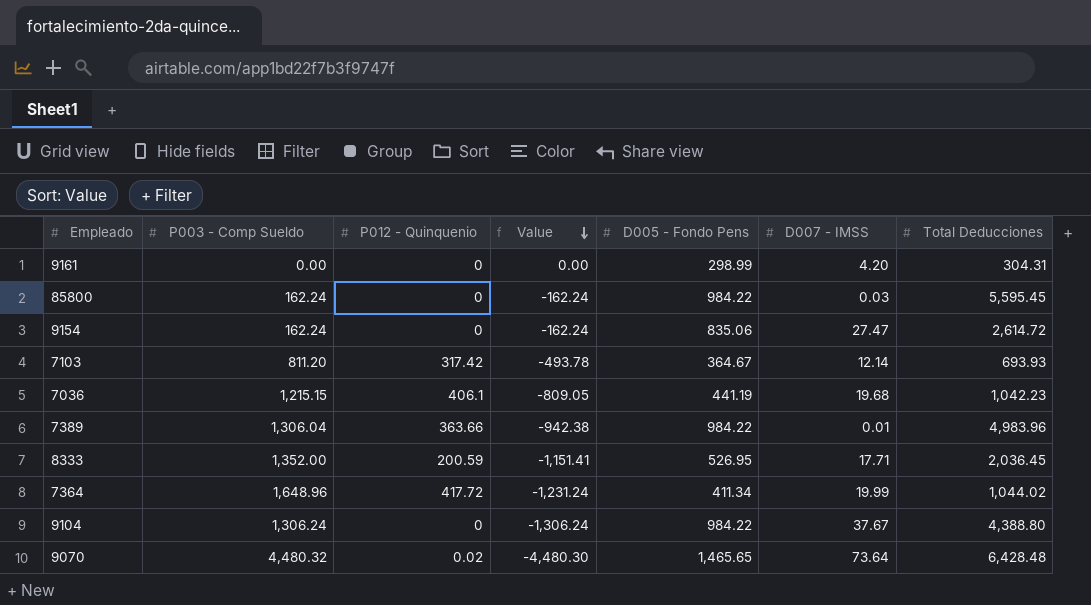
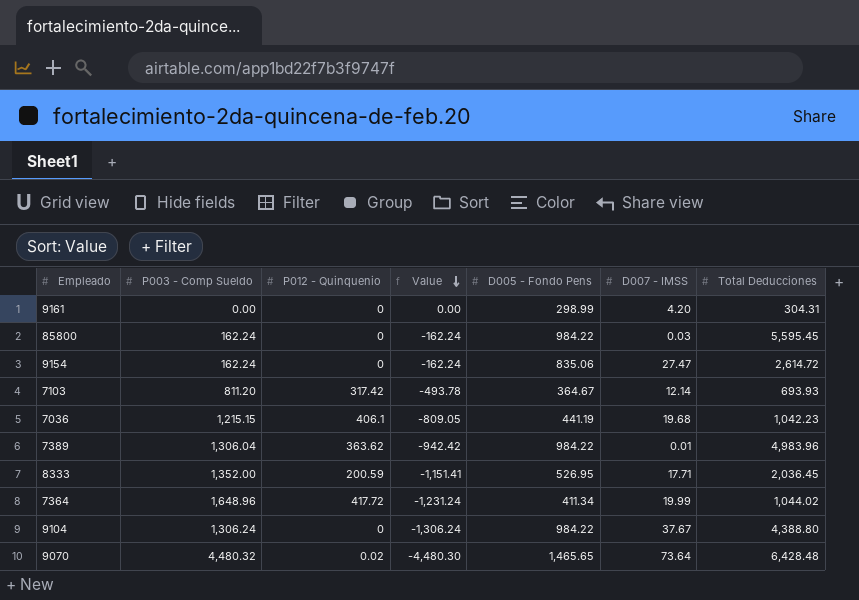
7389 | P012 - Quinquenio: 363.66 -> 363.62
7389 | Value: -942.38 -> -942.42

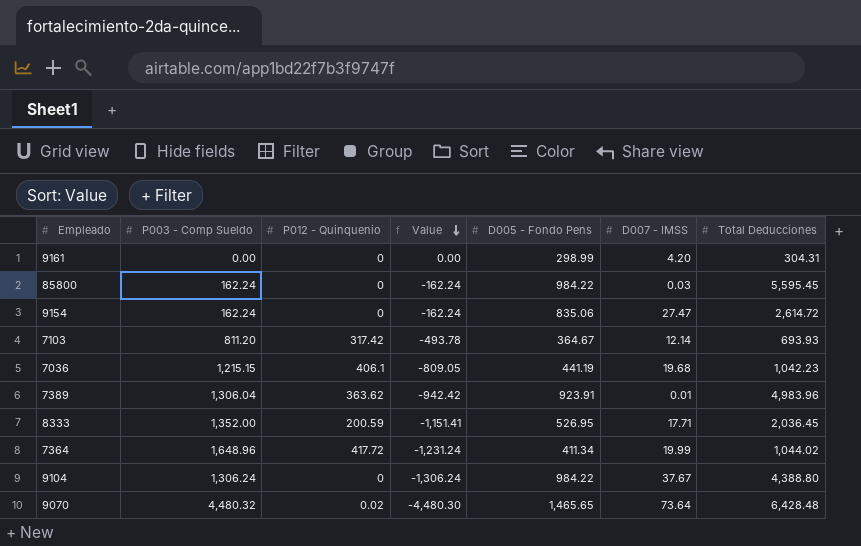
7389 | D005 - Fondo Pens: 984.22 -> 923.91

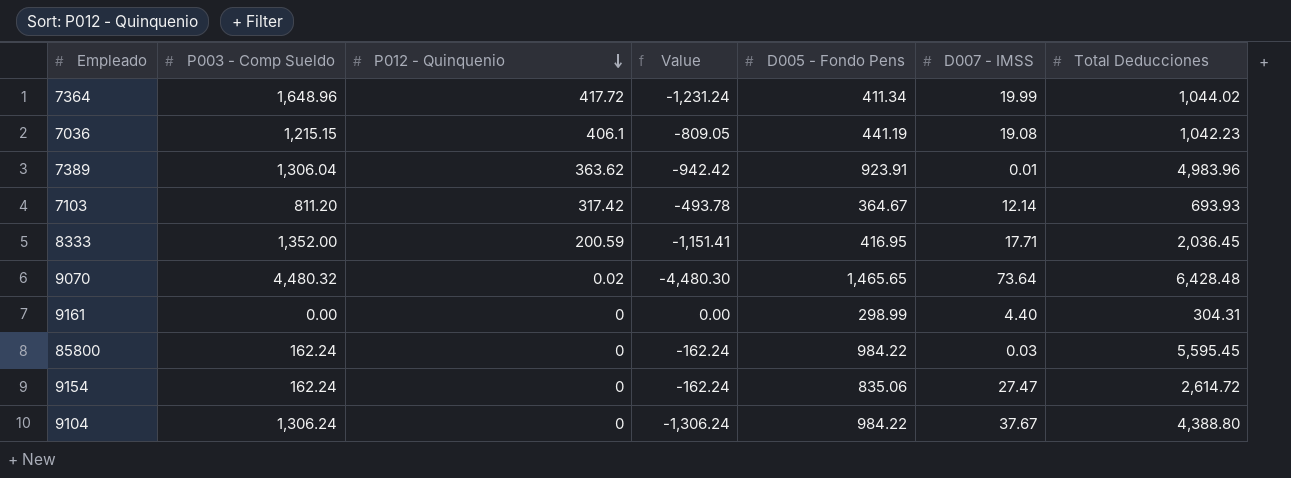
row order: Value descending -> P012 - Quinquenio descending
7036 | D007 - IMSS: 19.68 -> 19.08
8333 | D005 - Fondo Pens: 526.95 -> 416.95
9161 | D007 - IMSS: 4.20 -> 4.40

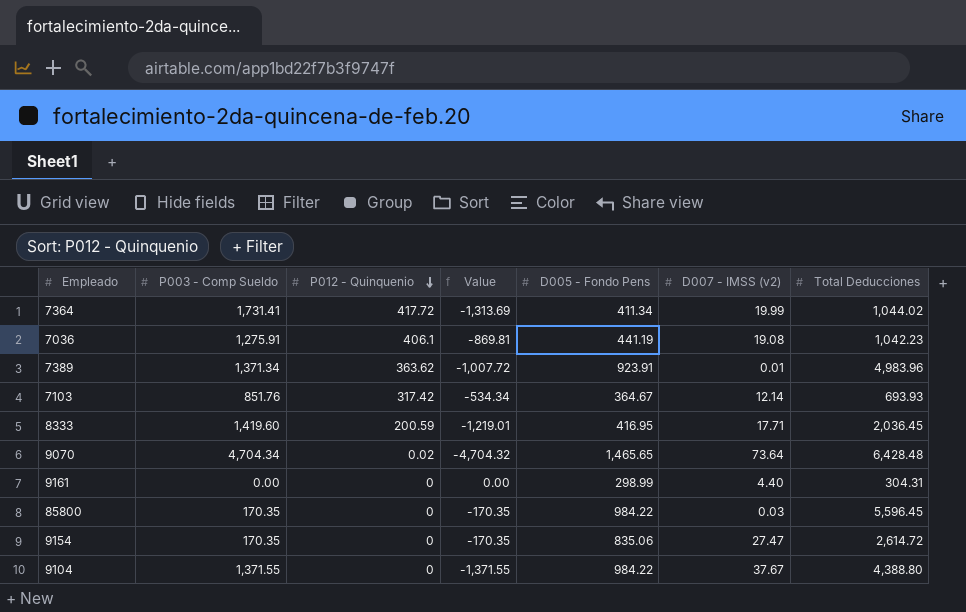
column name: D007 - IMSS -> D007 - IMSS (v2)
7364 | P003 - Comp Sueldo: 1,648.96 -> 1,731.41
7364 | Value: -1,231.24 -> -1,313.69
7036 | P003 - Comp Sueldo: 1,215.15 -> 1,275.91
7036 | Value: -809.05 -> -869.81
7389 | P003 - Comp Sueldo: 1,306.04 -> 1,371.34
7389 | Value: -942.42 -> -1,007.72
7103 | P003 - Comp Sueldo: 811.20 -> 851.76
7103 | Value: -493.78 -> -534.34
8333 | P003 - Comp Sueldo: 1,352.00 -> 1,419.60
8333 | Value: -1,151.41 -> -1,219.01
9070 | P003 - Comp Sueldo: 4,480.32 -> 4,704.34
9070 | Value: -4,480.30 -> -4,704.32
85800 | P003 - Comp Sueldo: 162.24 -> 170.35
85800 | Value: -162.24 -> -170.35
85800 | Total Deducciones: 5,595.45 -> 5,596.45
9154 | P003 - Comp Sueldo: 162.24 -> 170.35
9154 | Value: -162.24 -> -170.35
9104 | P003 - Comp Sueldo: 1,306.24 -> 1,371.55
9104 | Value: -1,306.24 -> -1,371.55

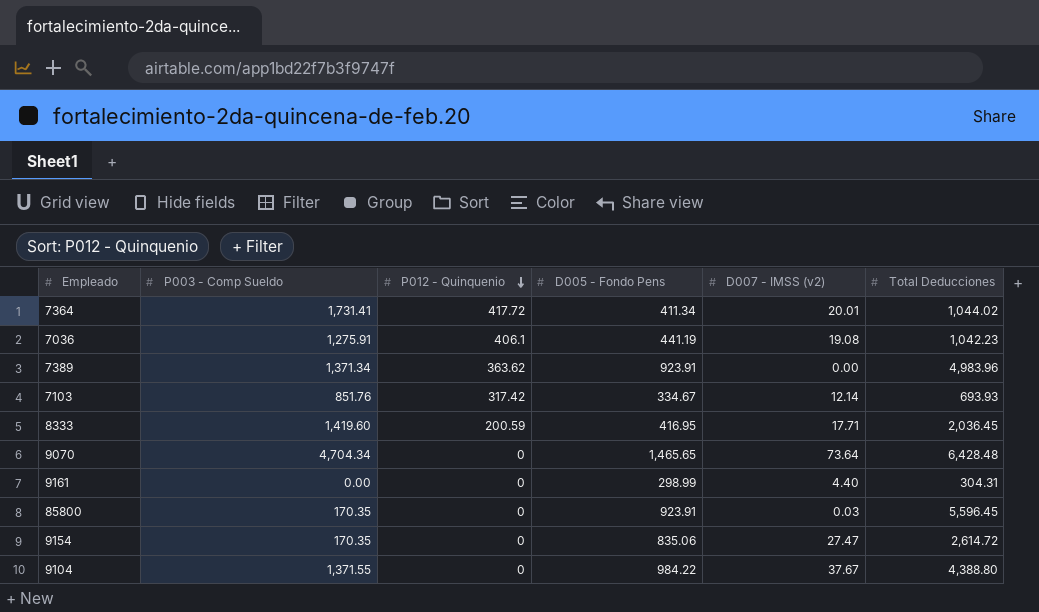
column Value | formula: [P012 - Quinquenio] - [P003 - Comp Sueldo] -> none
7364 | D007 - IMSS (v2): 19.99 -> 20.01
7389 | D007 - IMSS (v2): 0.01 -> 0.00
7103 | D005 - Fondo Pens: 364.67 -> 334.67
9070 | P012 - Quinquenio: 0.02 -> 0
85800 | D005 - Fondo Pens: 984.22 -> 923.91

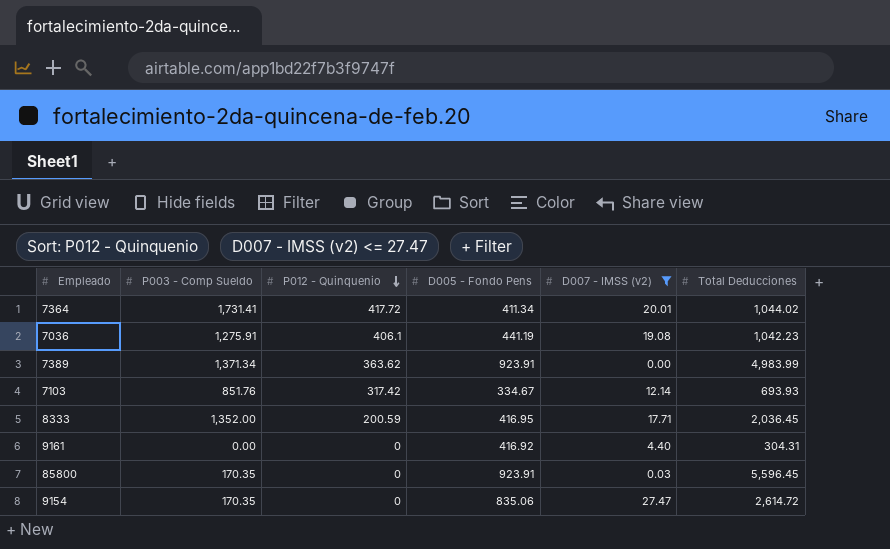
filter: none -> D007 - IMSS (v2) <= 27.47
7389 | Total Deducciones: 4,983.96 -> 4,983.99
8333 | P003 - Comp Sueldo: 1,419.60 -> 1,352.00
9161 | D005 - Fondo Pens: 298.99 -> 416.92

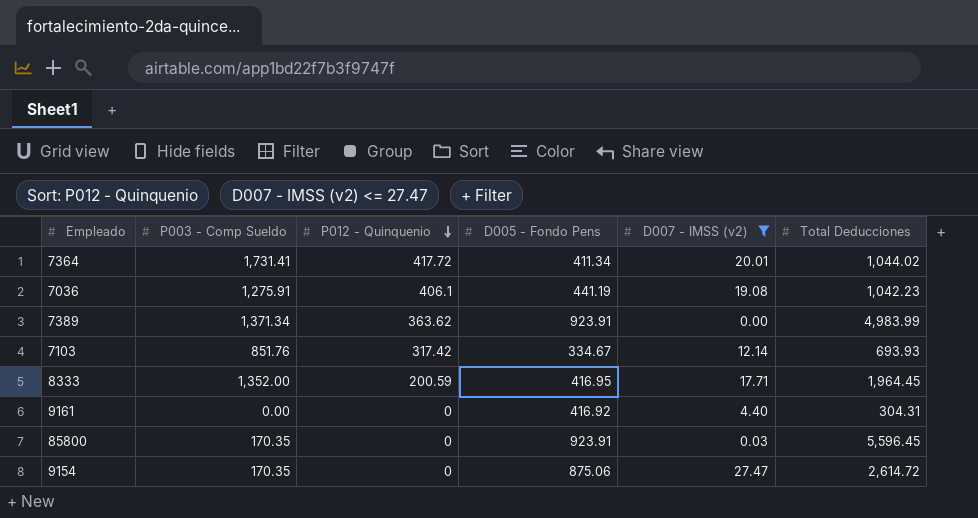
8333 | Total Deducciones: 2,036.45 -> 1,964.45
9154 | D005 - Fondo Pens: 835.06 -> 875.06

